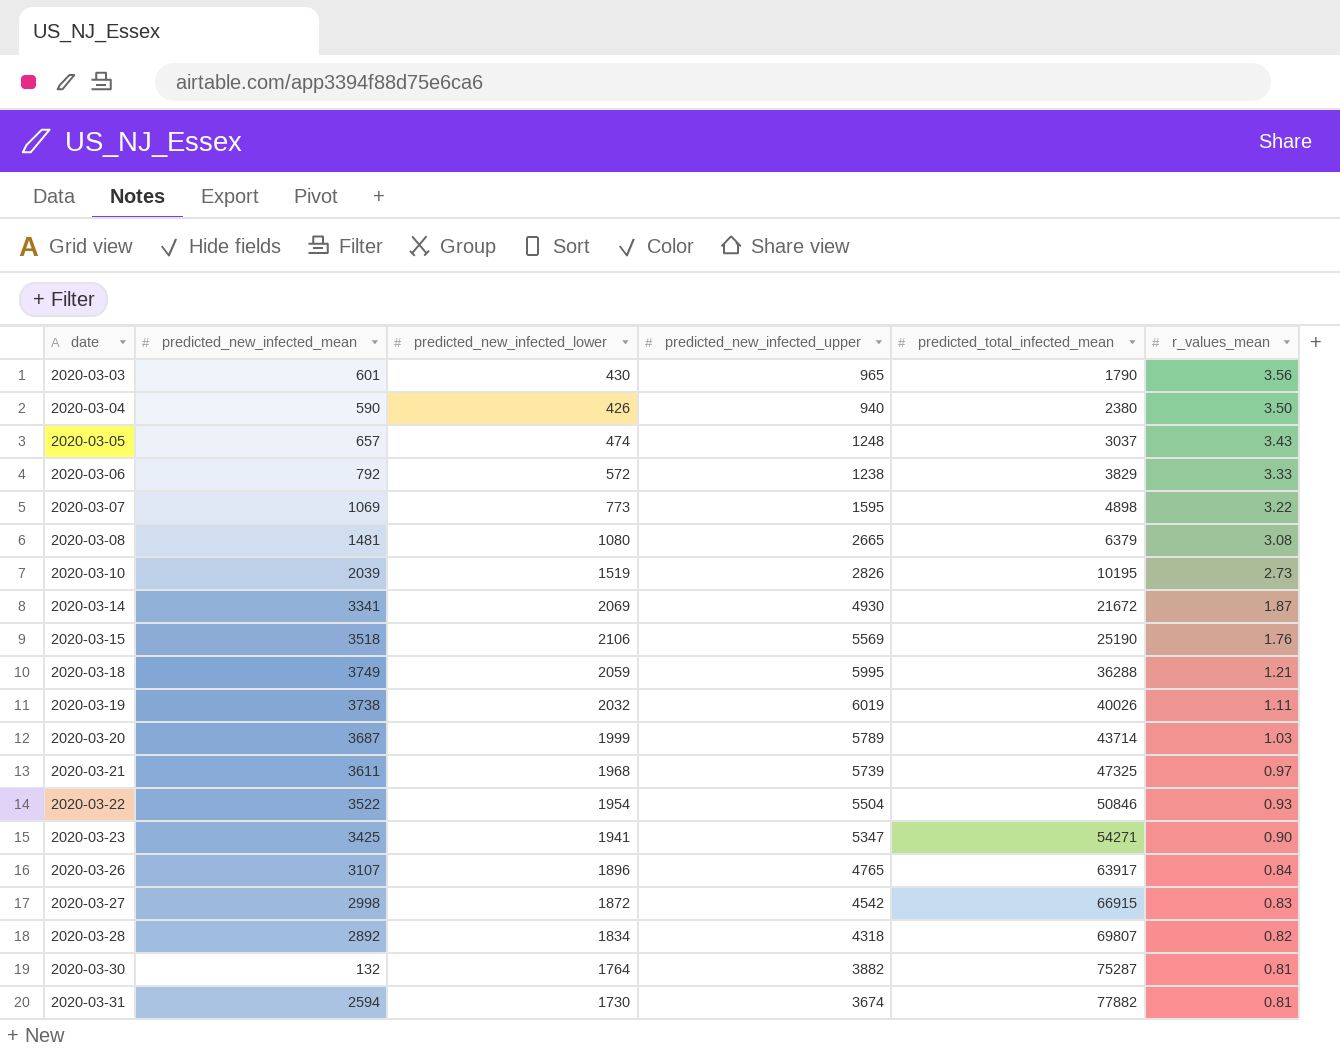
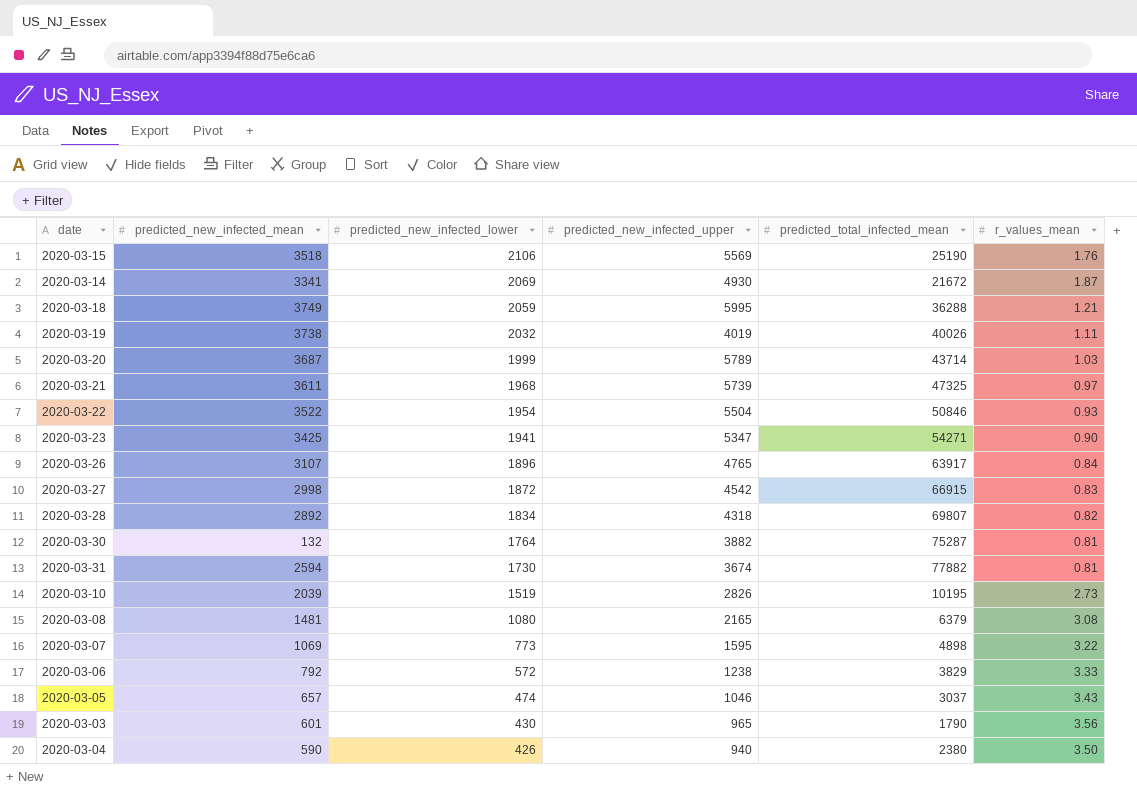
row order: date ascending -> predicted_new_infected_lower descending
2020-03-19 | predicted_new_infected_upper: 6019 -> 4019
2020-03-08 | predicted_new_infected_upper: 2665 -> 2165
2020-03-05 | predicted_new_infected_upper: 1248 -> 1046

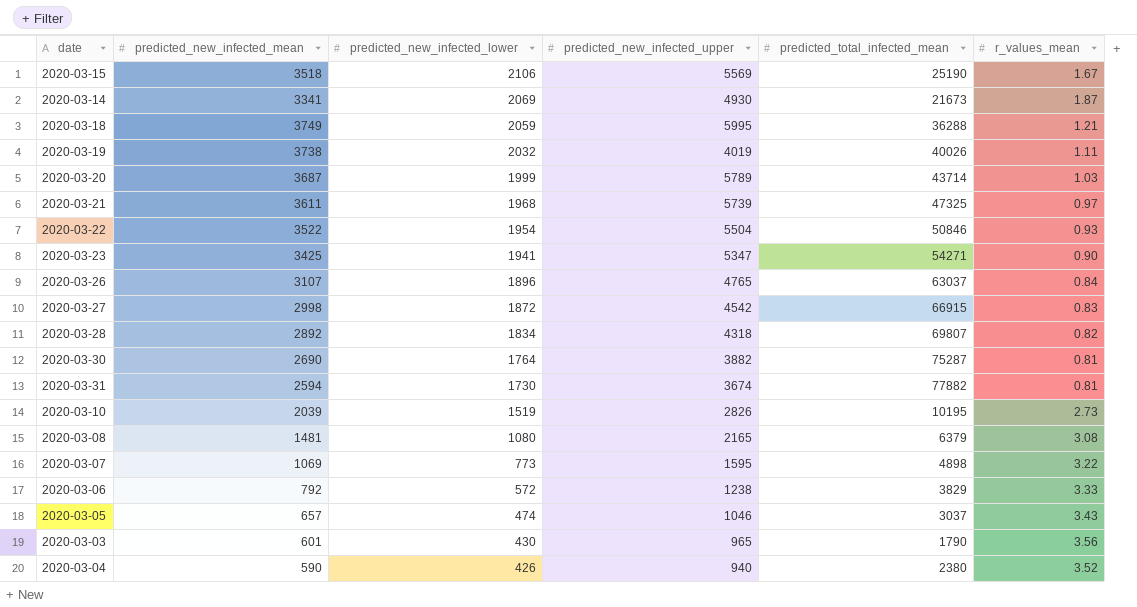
2020-03-15 | r_values_mean: 1.76 -> 1.67
2020-03-14 | predicted_total_infected_mean: 21672 -> 21673
2020-03-26 | predicted_total_infected_mean: 63917 -> 63037
2020-03-30 | predicted_new_infected_mean: 132 -> 2690
2020-03-04 | r_values_mean: 3.50 -> 3.52

